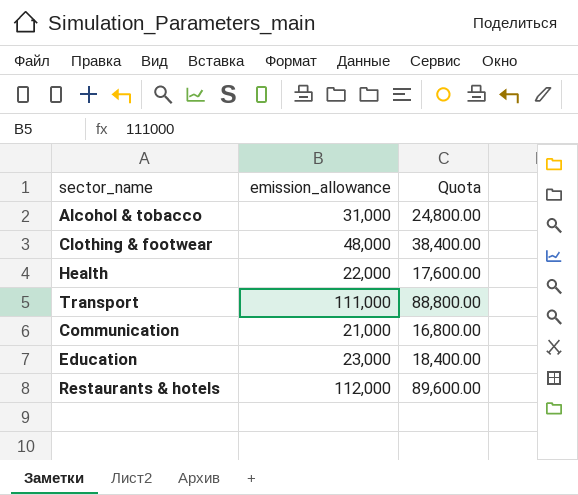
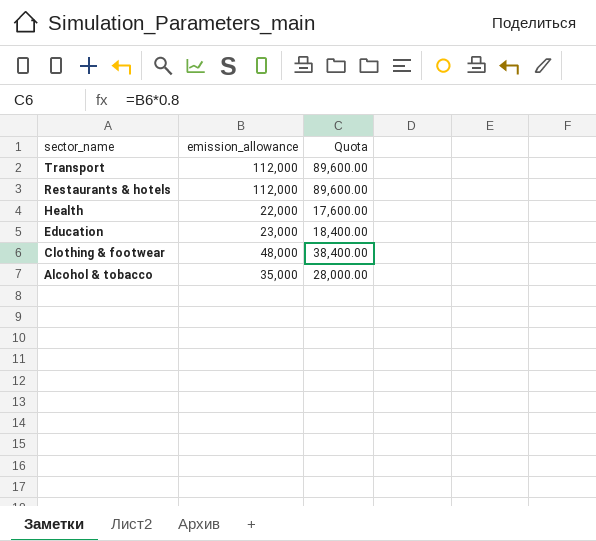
row order: none -> sector_name descending
row Communication: 21,000 | 16,800.00 -> none
Transport | emission_allowance: 111,000 -> 112,000
Transport | Quota: 88,800.00 -> 89,600.00
Alcohol & tobacco | emission_allowance: 31,000 -> 35,000
Alcohol & tobacco | Quota: 24,800.00 -> 28,000.00

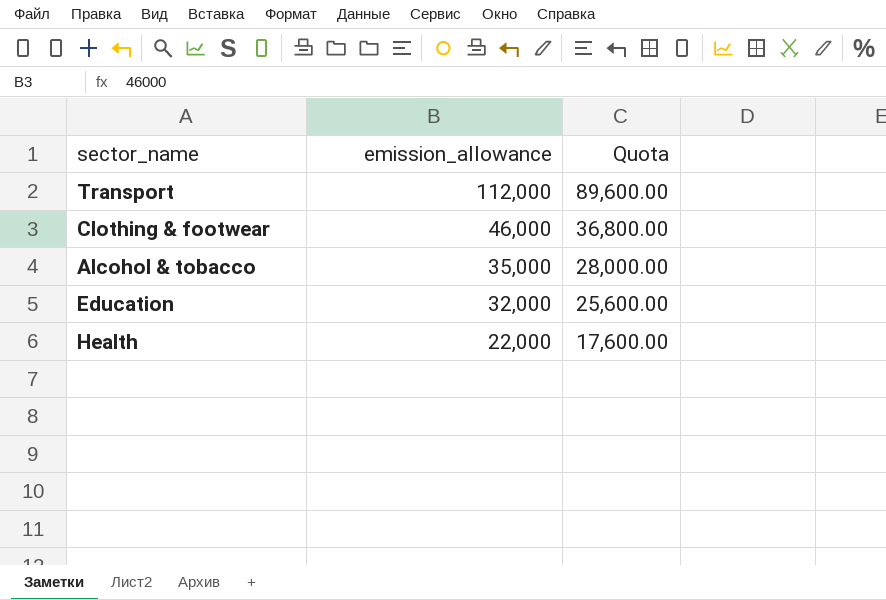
row order: sector_name descending -> emission_allowance descending
row Restaurants & hotels: 112,000 | 89,600.00 -> none
Clothing & footwear | emission_allowance: 48,000 -> 46,000
Clothing & footwear | Quota: 38,400.00 -> 36,800.00
Education | emission_allowance: 23,000 -> 32,000
Education | Quota: 18,400.00 -> 25,600.00

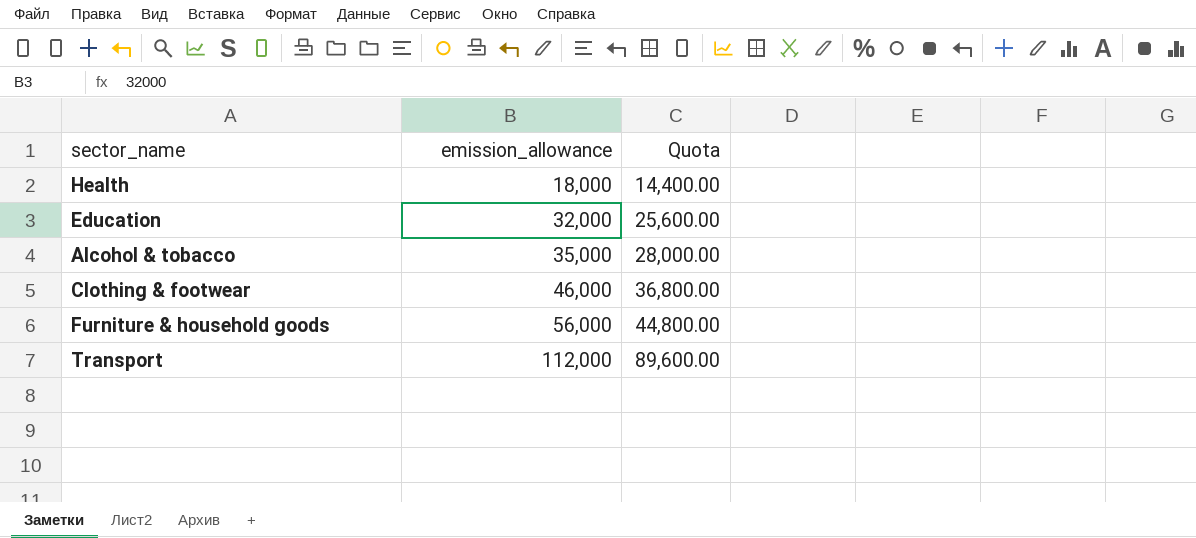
row order: emission_allowance descending -> emission_allowance ascending
Health | emission_allowance: 22,000 -> 18,000
Health | Quota: 17,600.00 -> 14,400.00
row Furniture & household goods: none -> 56,000 | 44,800.00

